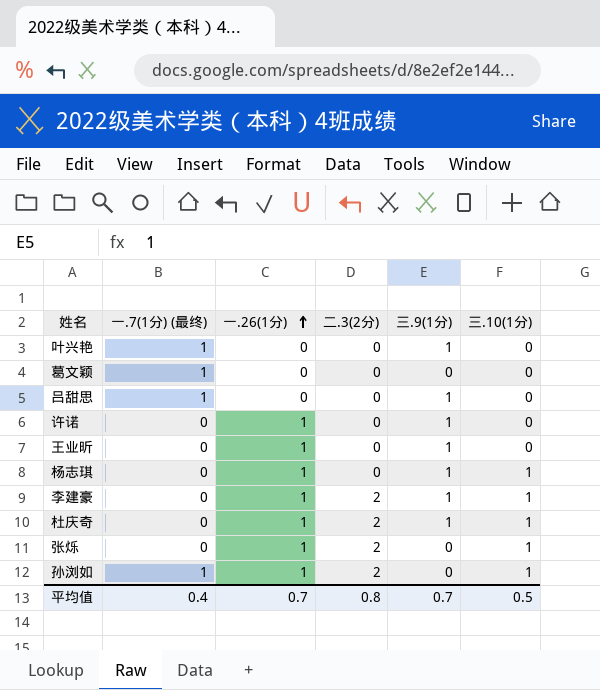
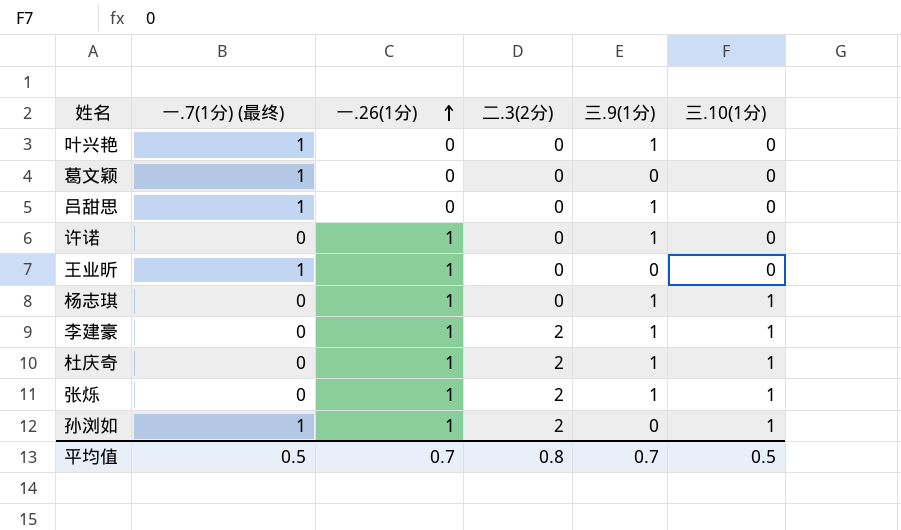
王业昕 | 一.7(1分) (最终): 0 -> 1
王业昕 | 三.9(1分): 1 -> 0
张烁 | 三.9(1分): 0 -> 1
平均值 | 一.7(1分) (最终): 0.4 -> 0.5

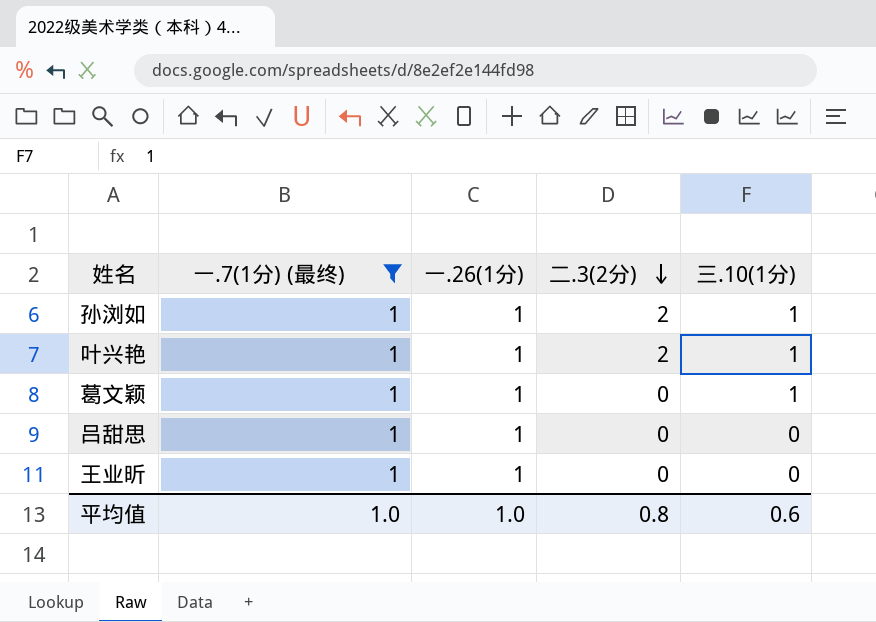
filter: none -> 一.7(1分) (最终) = 1
row order: 一.26(1分) ascending -> 二.3(2分) descending
column 三.9(1分) | position: 5 -> none
叶兴艳 | 一.26(1分): 0 -> 1
叶兴艳 | 二.3(2分): 0 -> 2
叶兴艳 | 三.10(1分): 0 -> 1
葛文颖 | 一.26(1分): 0 -> 1
葛文颖 | 三.10(1分): 0 -> 1
吕甜思 | 一.26(1分): 0 -> 1
平均值 | 一.7(1分) (最终): 0.5 -> 1.0
平均值 | 一.26(1分): 0.7 -> 1.0
平均值 | 三.10(1分): 0.5 -> 0.6

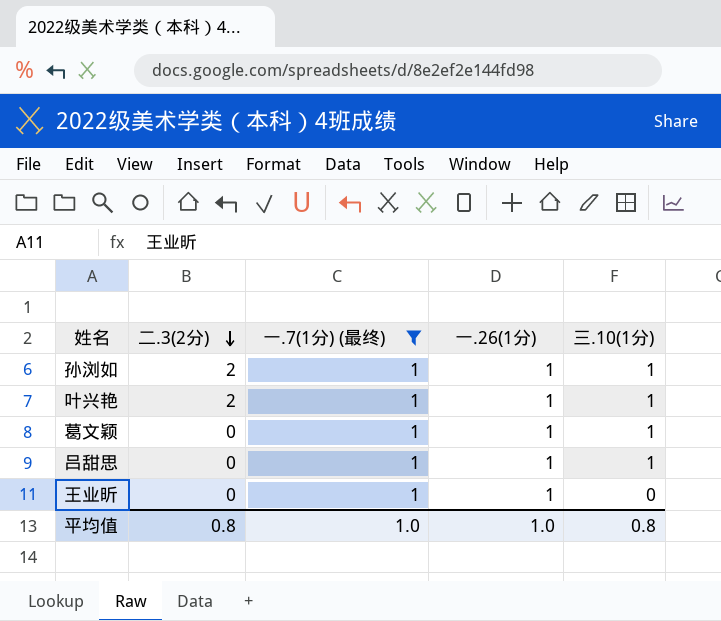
column 二.3(2分) | position: 4 -> 2
吕甜思 | 三.10(1分): 0 -> 1
平均值 | 三.10(1分): 0.6 -> 0.8

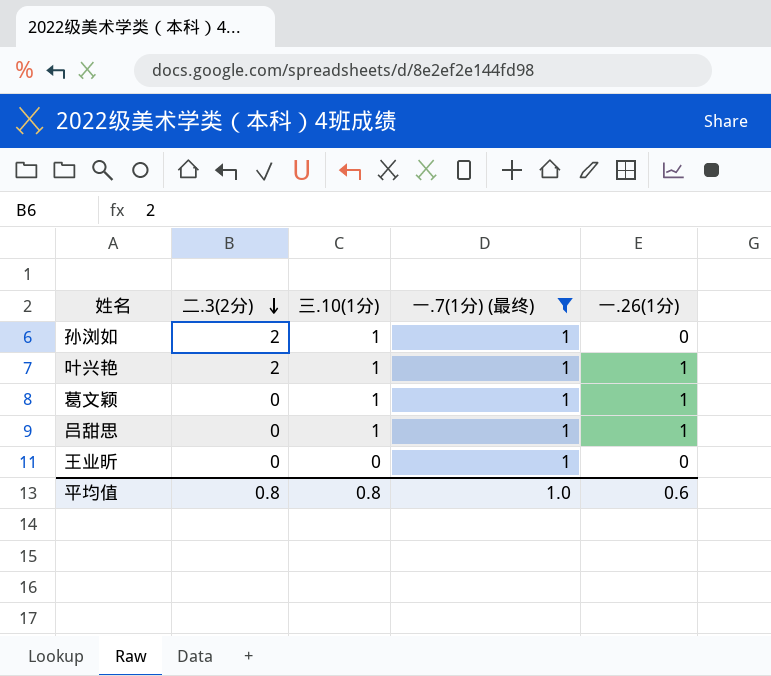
column 三.10(1分) | position: 5 -> 3
孙浏如 | 一.26(1分): 1 -> 0
王业昕 | 一.26(1分): 1 -> 0
平均值 | 一.26(1分): 1.0 -> 0.6

